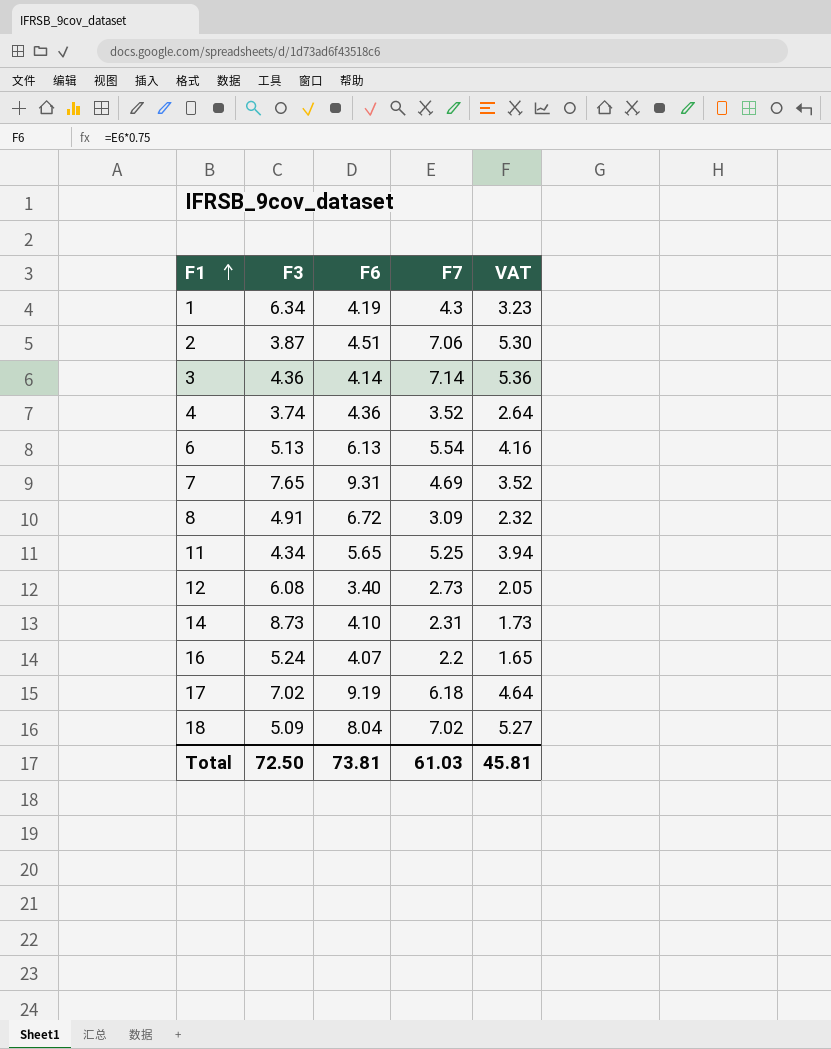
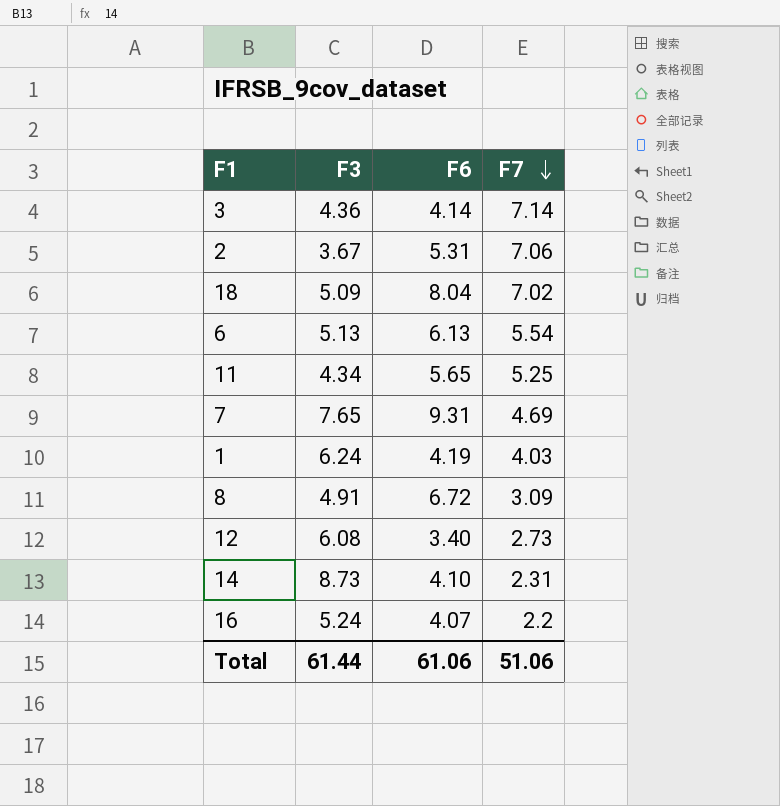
row order: F1 ascending -> F7 descending
column VAT | formula: [F7] * 0.75 -> none
row 4: 3.74 | 4.36 | 3.52 | 2.64 -> none
row 17: 7.02 | 9.19 | 6.18 | 4.64 -> none
2 | F3: 3.87 -> 3.67
2 | F6: 4.51 -> 5.31
1 | F3: 6.34 -> 6.24
1 | F7: 4.3 -> 4.03
Total | F3: 72.50 -> 61.44
Total | F6: 73.81 -> 61.06
Total | F7: 61.03 -> 51.06

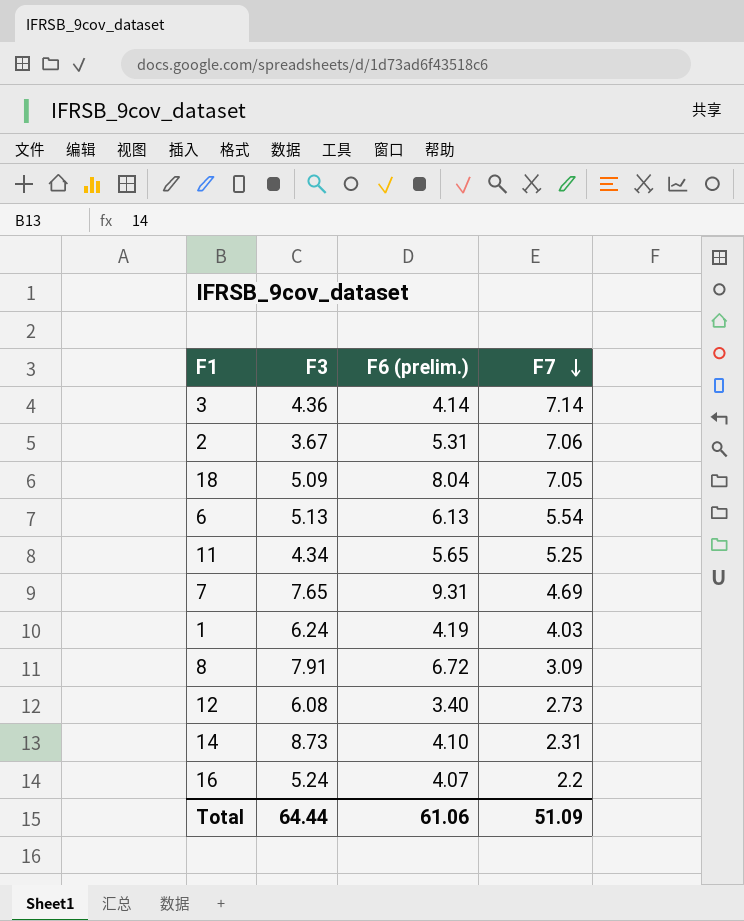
column name: F6 -> F6 (prelim.)
18 | F7: 7.02 -> 7.05
8 | F3: 4.91 -> 7.91
Total | F3: 61.44 -> 64.44
Total | F7: 51.06 -> 51.09

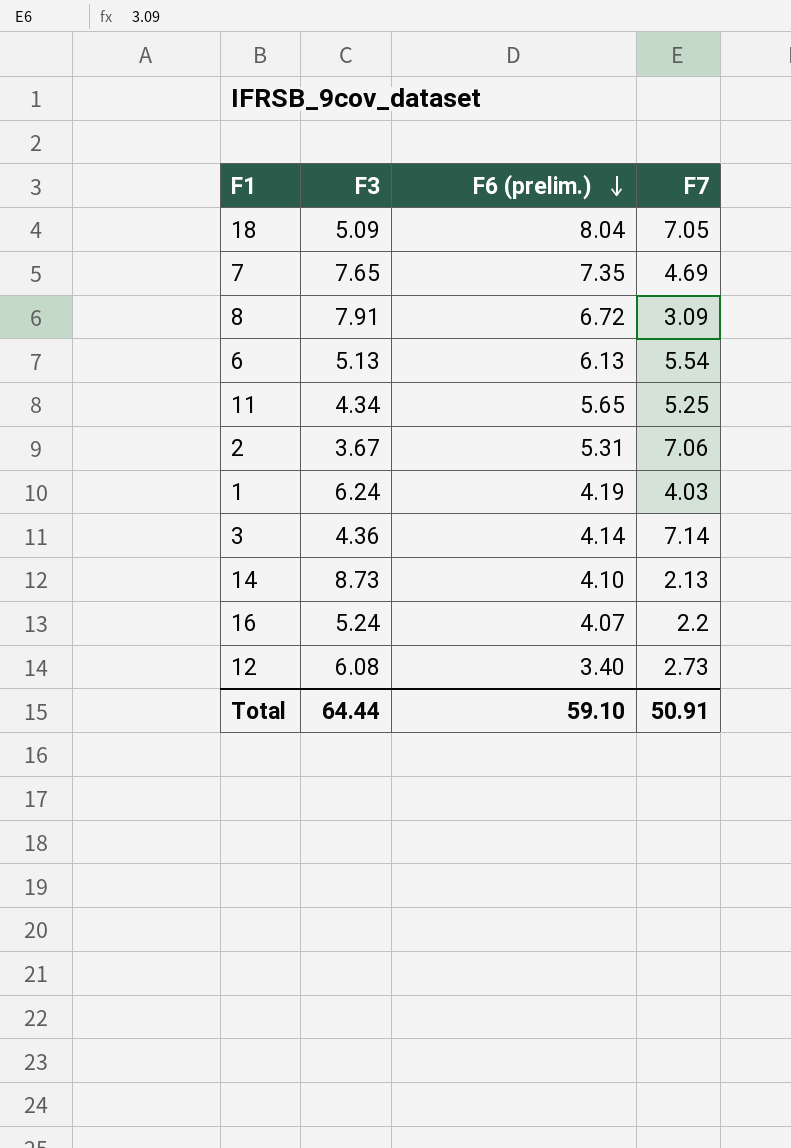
row order: F7 descending -> F6 (prelim.) descending
7 | F6 (prelim.): 9.31 -> 7.35
14 | F7: 2.31 -> 2.13
Total | F6 (prelim.): 61.06 -> 59.10
Total | F7: 51.09 -> 50.91

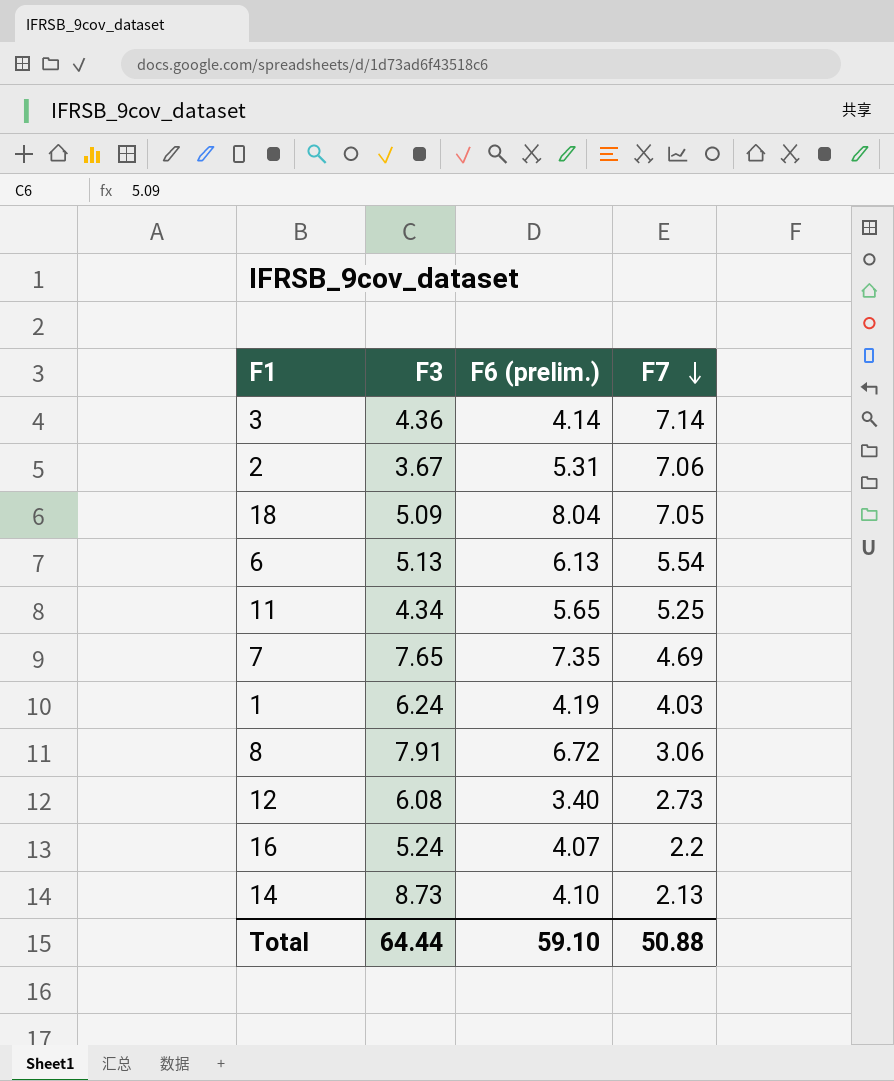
row order: F6 (prelim.) descending -> F7 descending
8 | F7: 3.09 -> 3.06
Total | F7: 50.91 -> 50.88

